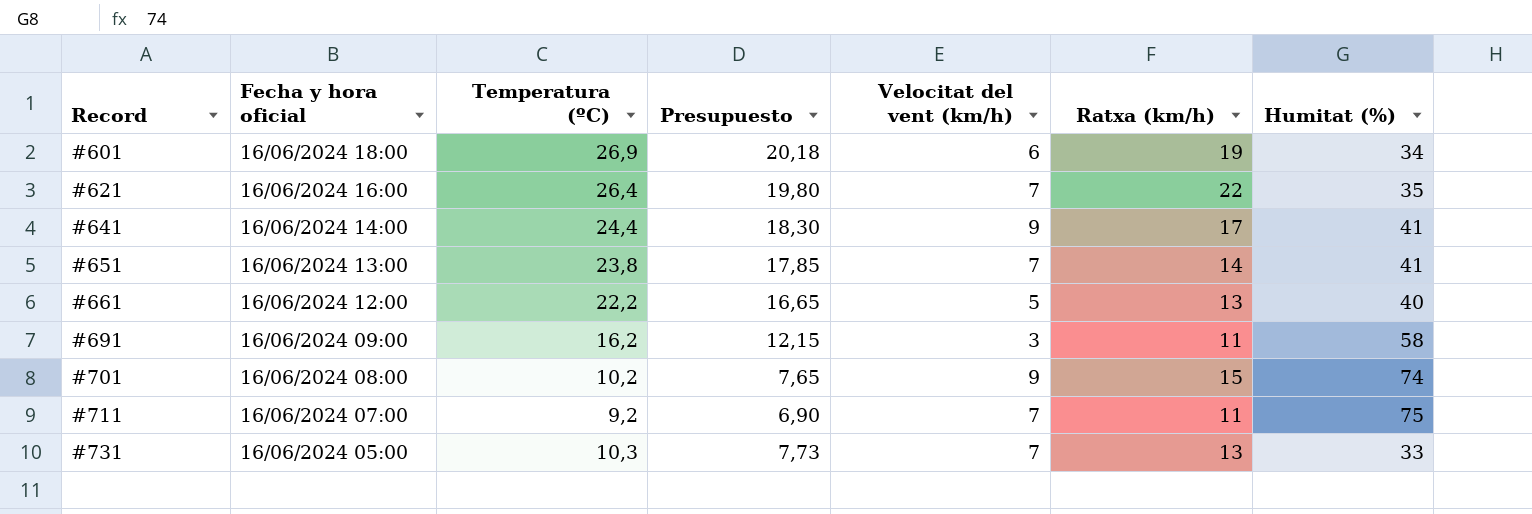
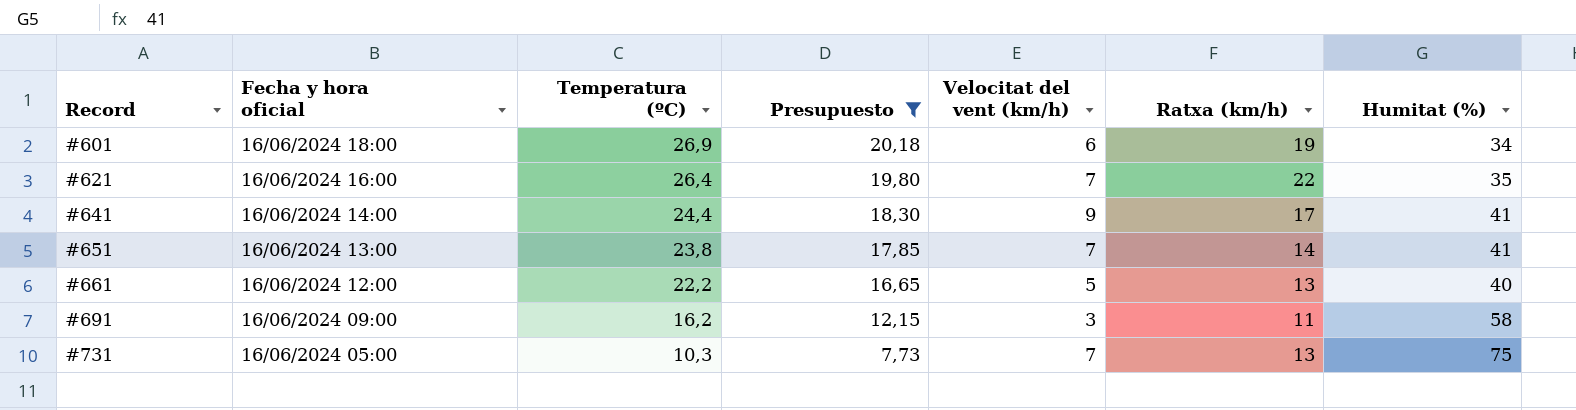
filter: none -> Presupuesto >= 7,73
#731 | Humitat (%): 33 -> 75

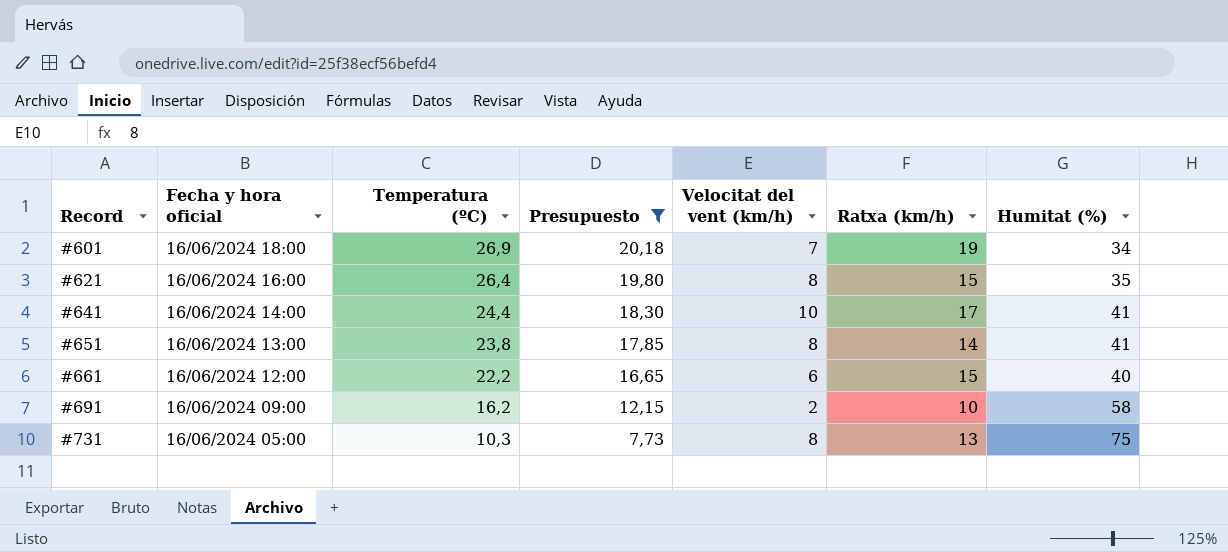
#601 | Velocitat del vent (km/h): 6 -> 7
#621 | Velocitat del vent (km/h): 7 -> 8
#621 | Ratxa (km/h): 22 -> 15
#641 | Velocitat del vent (km/h): 9 -> 10
#651 | Velocitat del vent (km/h): 7 -> 8
#661 | Velocitat del vent (km/h): 5 -> 6
#661 | Ratxa (km/h): 13 -> 15
#691 | Velocitat del vent (km/h): 3 -> 2
#691 | Ratxa (km/h): 11 -> 10
#731 | Velocitat del vent (km/h): 7 -> 8

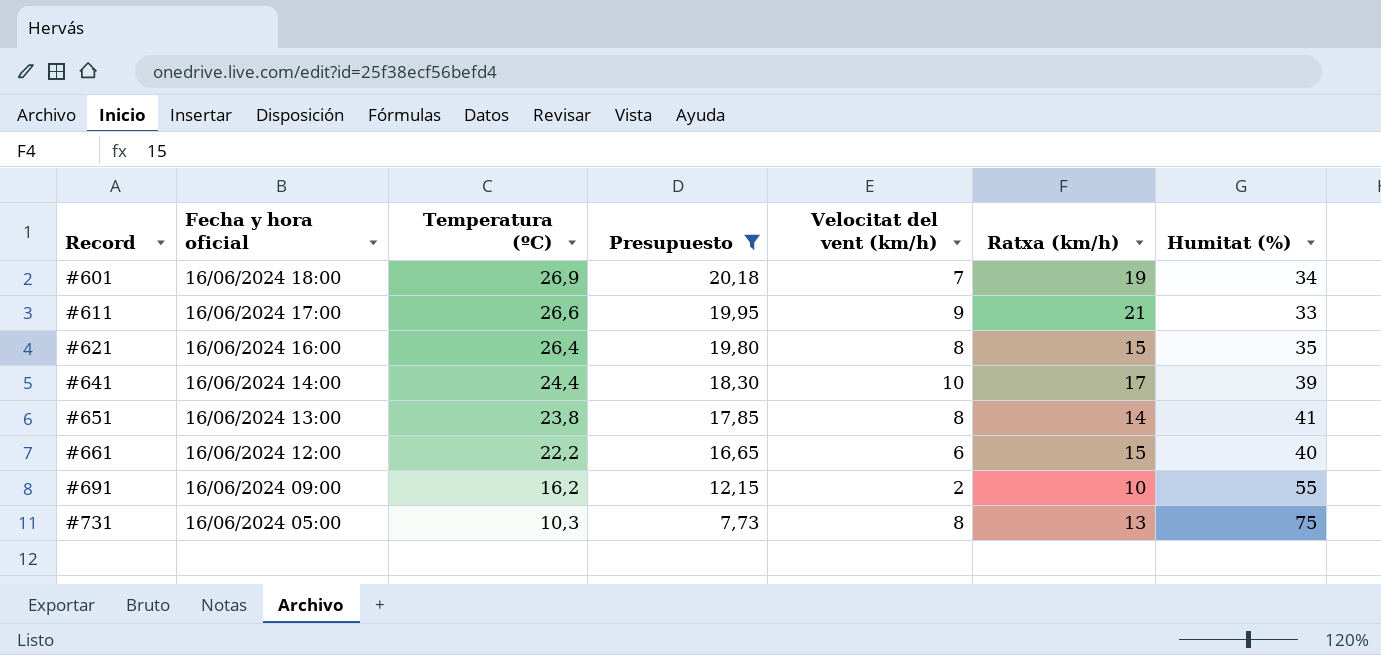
row #611: none -> 16/06/2024 17:00 | 26,6 | 19,95 | 9 | 21 | 33
#641 | Humitat (%): 41 -> 39
#691 | Humitat (%): 58 -> 55

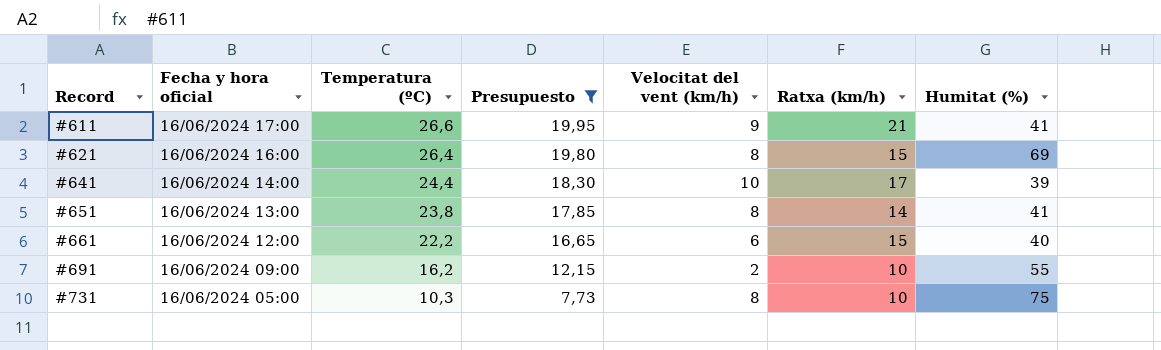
row #601: 16/06/2024 18:00 | 26,9 | 20,18 | 7 | 19 | 34 -> none
#611 | Humitat (%): 33 -> 41
#621 | Humitat (%): 35 -> 69
#731 | Ratxa (km/h): 13 -> 10

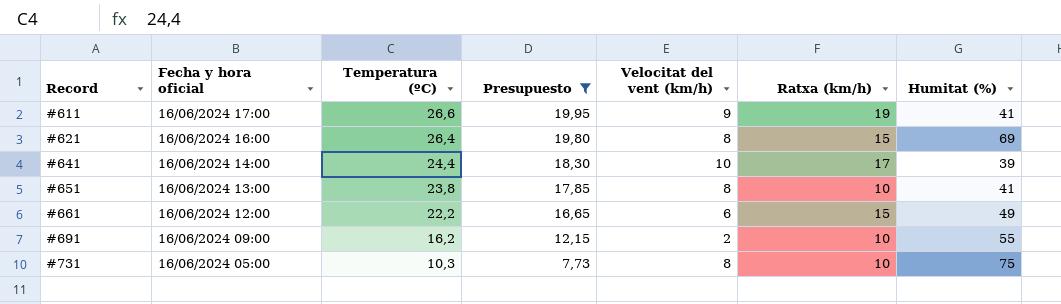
#611 | Ratxa (km/h): 21 -> 19
#651 | Ratxa (km/h): 14 -> 10
#661 | Humitat (%): 40 -> 49

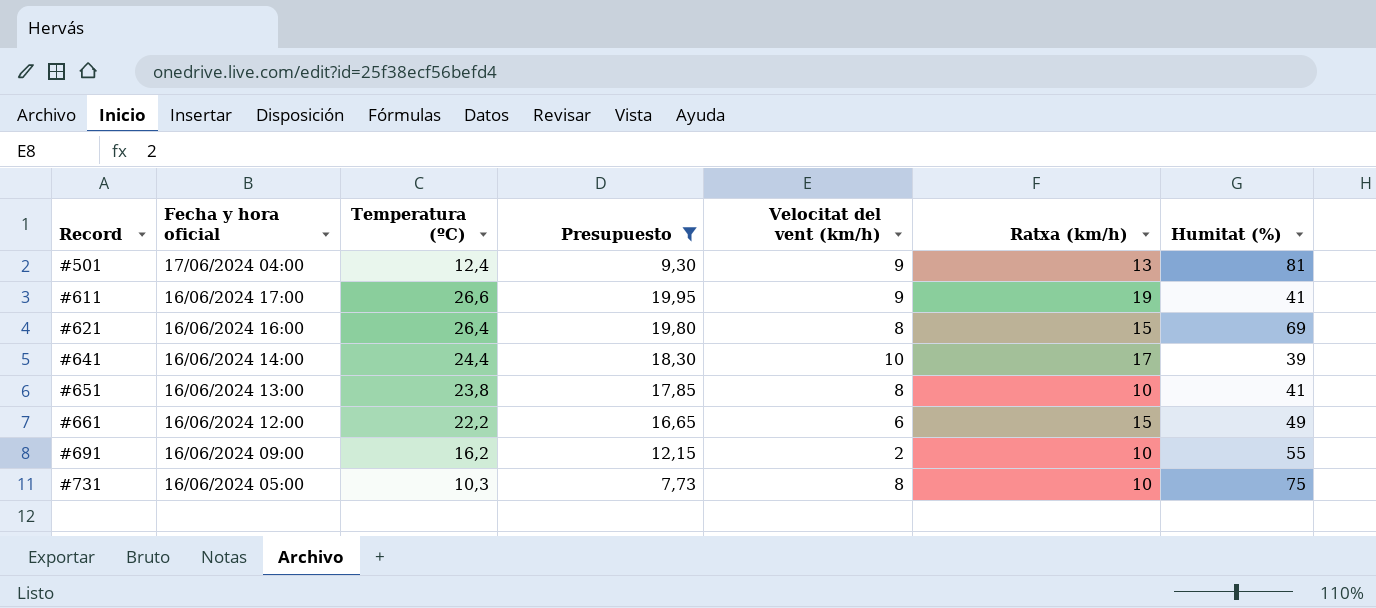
row #501: none -> 17/06/2024 04:00 | 12,4 | 9,30 | 9 | 13 | 81

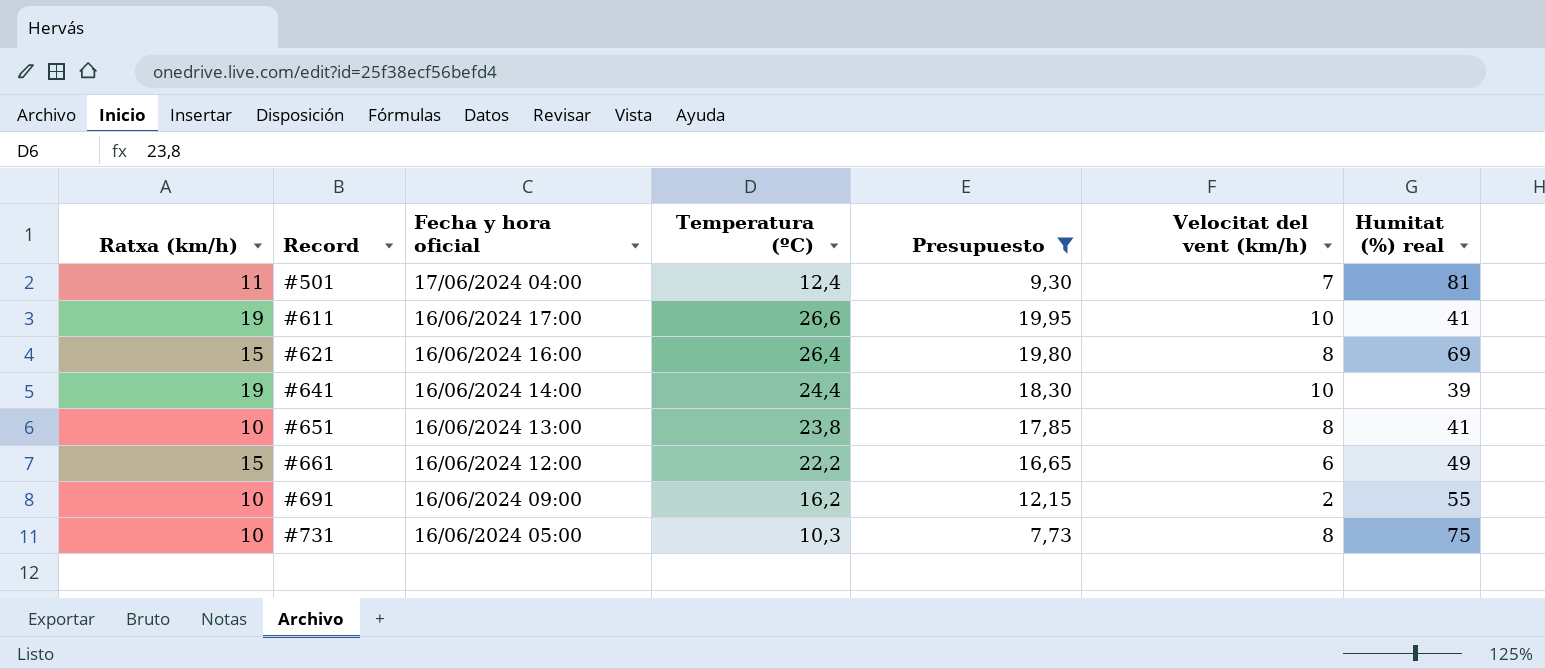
column Ratxa (km/h) | position: 6 -> 1
column name: Humitat (%) -> Humitat (%) real
#501 | Ratxa (km/h): 13 -> 11
#501 | Velocitat del vent (km/h): 9 -> 7
#611 | Velocitat del vent (km/h): 9 -> 10
#641 | Ratxa (km/h): 17 -> 19

